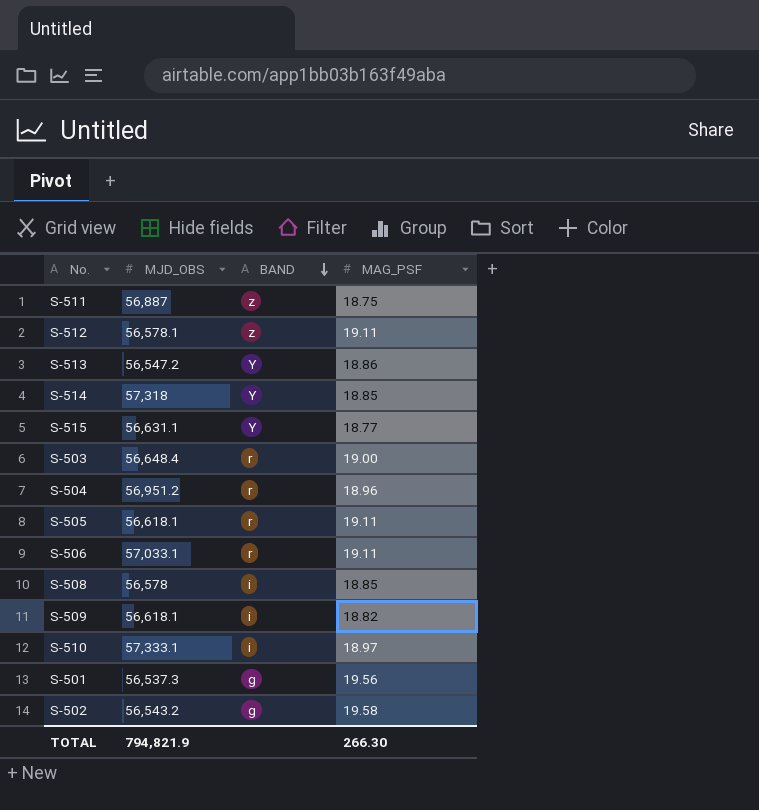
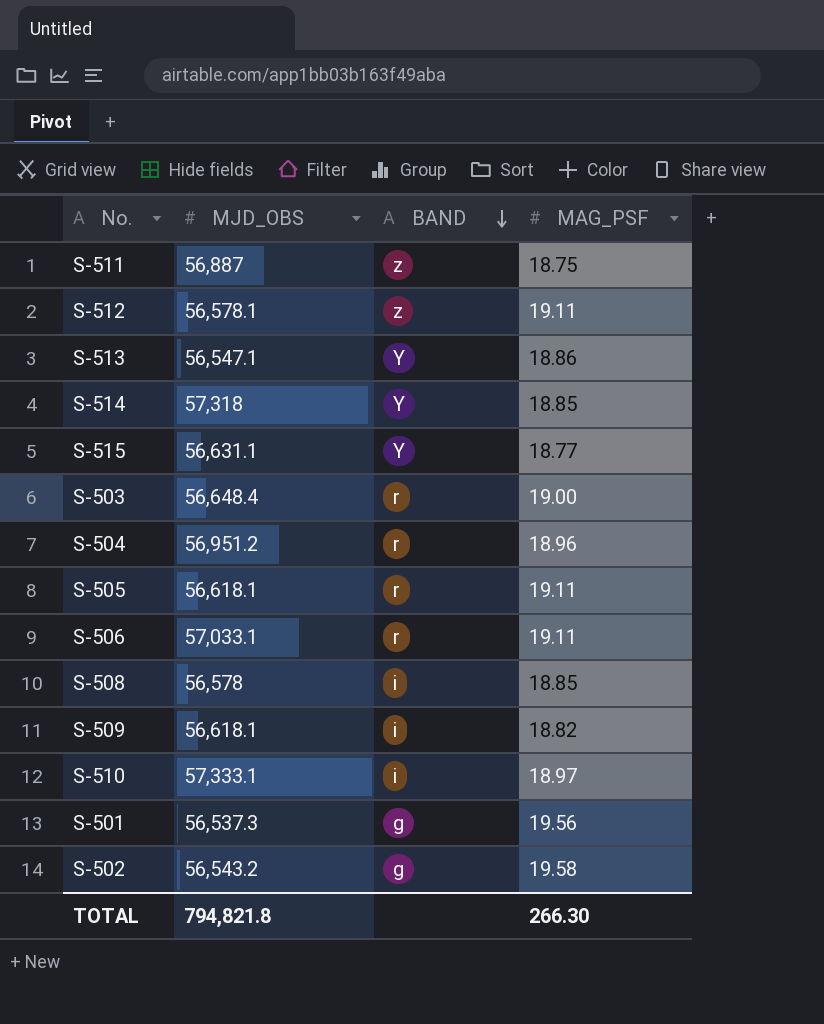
S-513 | MJD_OBS: 56,547.2 -> 56,547.1
TOTAL | MJD_OBS: 794,821.9 -> 794,821.8

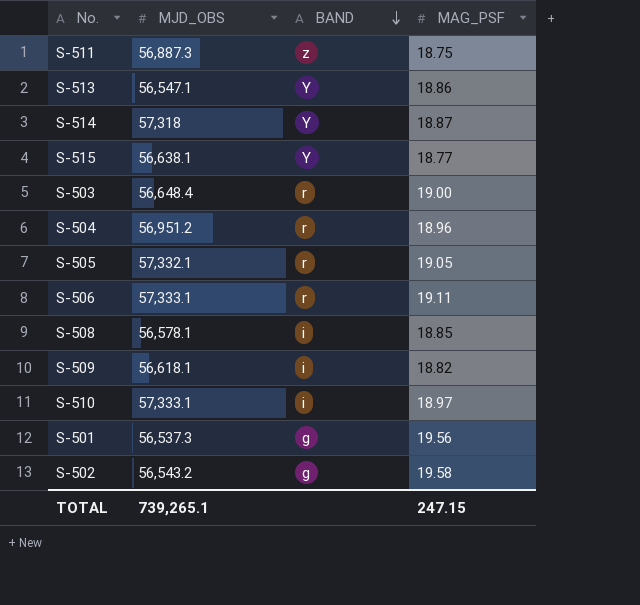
row S-512: 56,578.1 | z | 19.11 -> none
S-511 | MJD_OBS: 56,887 -> 56,887.3
S-514 | MAG_PSF: 18.85 -> 18.87
S-515 | MJD_OBS: 56,631.1 -> 56,638.1
S-505 | MJD_OBS: 56,618.1 -> 57,332.1
S-505 | MAG_PSF: 19.11 -> 19.05
S-506 | MJD_OBS: 57,033.1 -> 57,333.1
S-508 | MJD_OBS: 56,578 -> 56,578.1
TOTAL | MJD_OBS: 794,821.8 -> 739,265.1
TOTAL | MAG_PSF: 266.30 -> 247.15

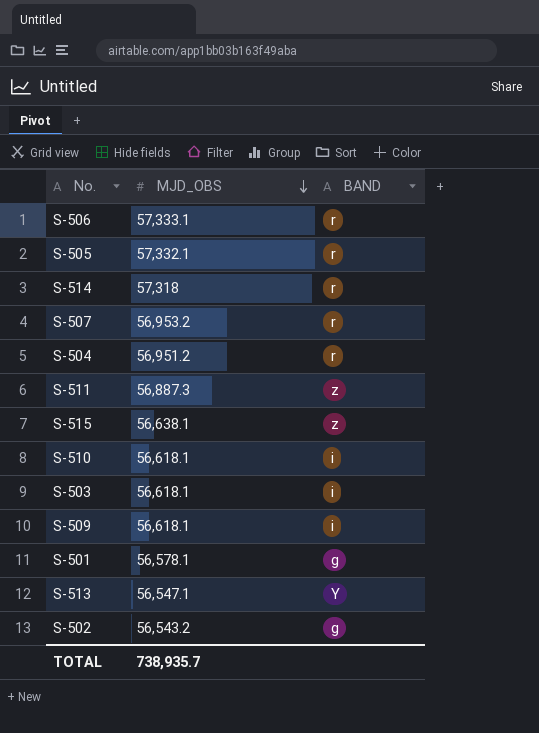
row order: BAND descending -> MJD_OBS descending
column MAG_PSF | position: 4 -> none
row S-508: 56,578.1 | i | 18.85 -> none
S-514 | BAND: Y -> r
row S-507: none -> 56,953.2 | r
S-515 | BAND: Y -> z
S-510 | MJD_OBS: 57,333.1 -> 56,618.1
S-503 | MJD_OBS: 56,648.4 -> 56,618.1
S-503 | BAND: r -> i
S-501 | MJD_OBS: 56,537.3 -> 56,578.1
TOTAL | MJD_OBS: 739,265.1 -> 738,935.7

